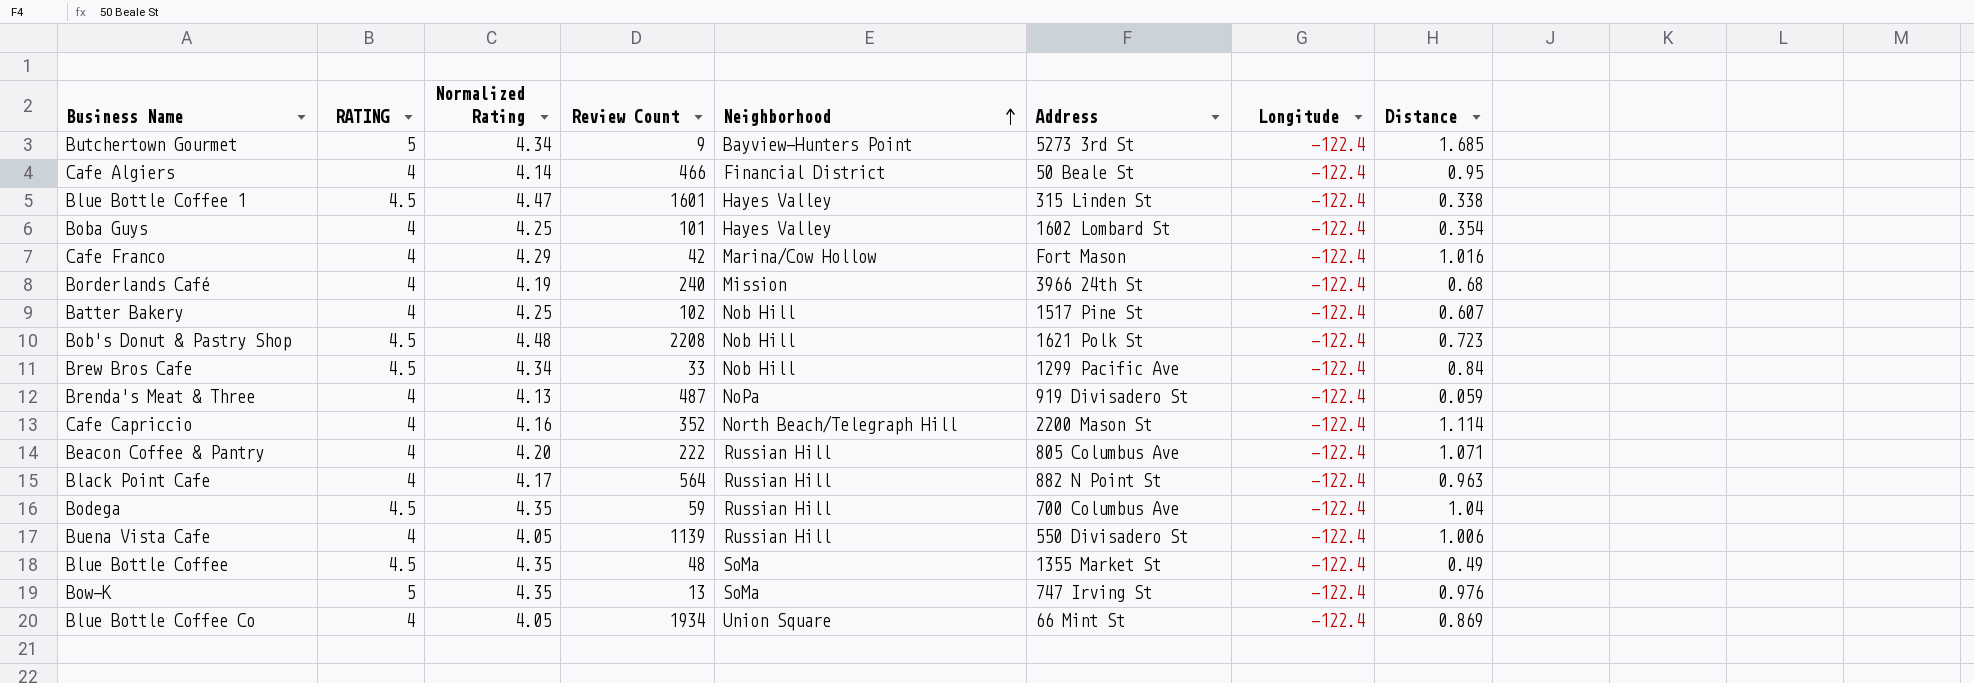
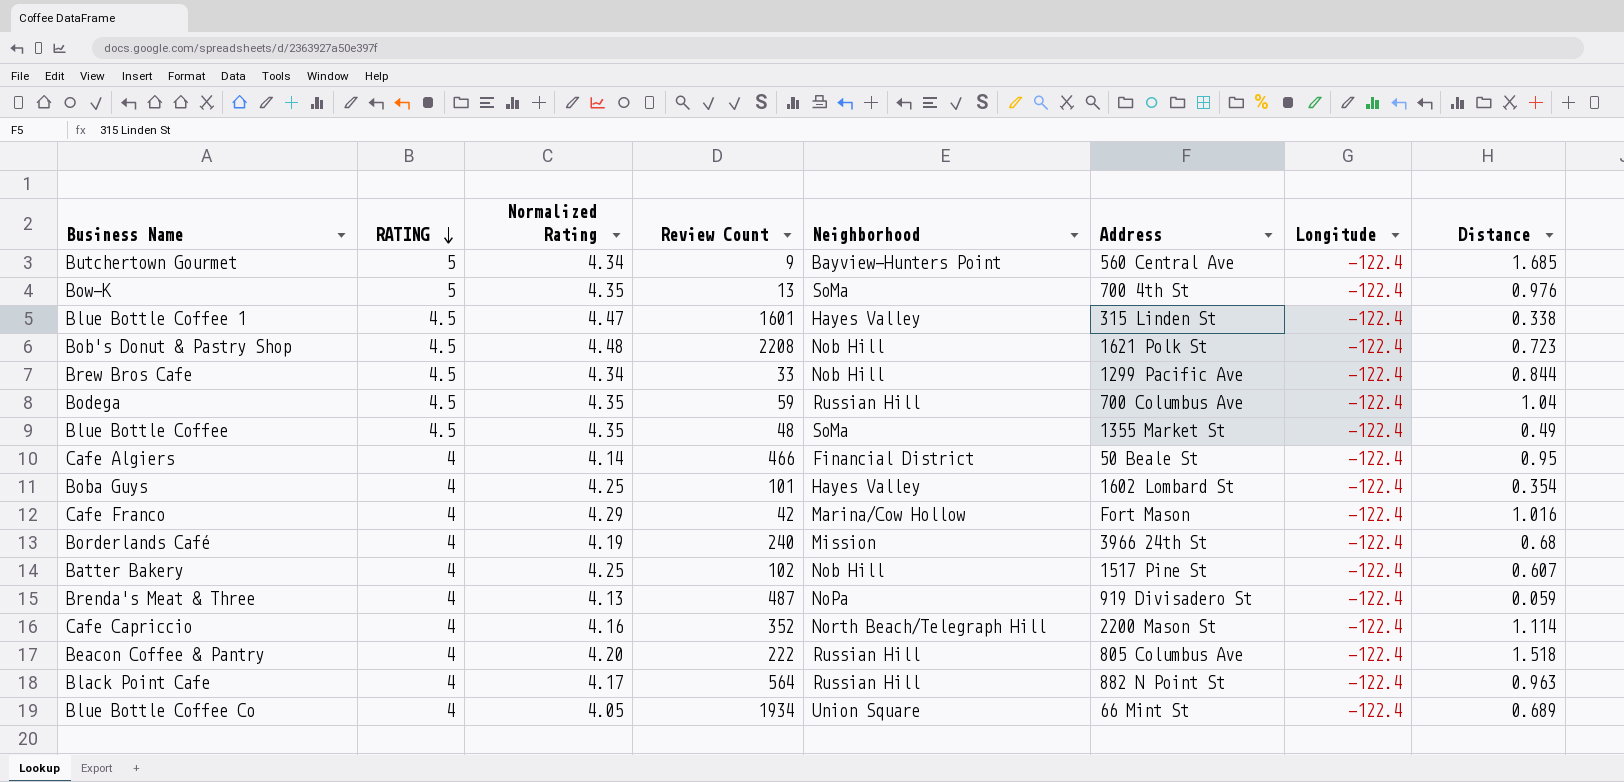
row order: Neighborhood ascending -> RATING descending
row Buena Vista Cafe: 4 | 4.05 | 1139 | Russian Hill | 550 Divisadero St | -122.4 | 1.006 -> none
Butchertown Gourmet | Address: 5273 3rd St -> 560 Central Ave
Bow-K | Address: 747 Irving St -> 700 4th St
Brew Bros Cafe | Distance: 0.84 -> 0.844
Beacon Coffee & Pantry | Distance: 1.071 -> 1.518
Blue Bottle Coffee Co | Distance: 0.869 -> 0.689

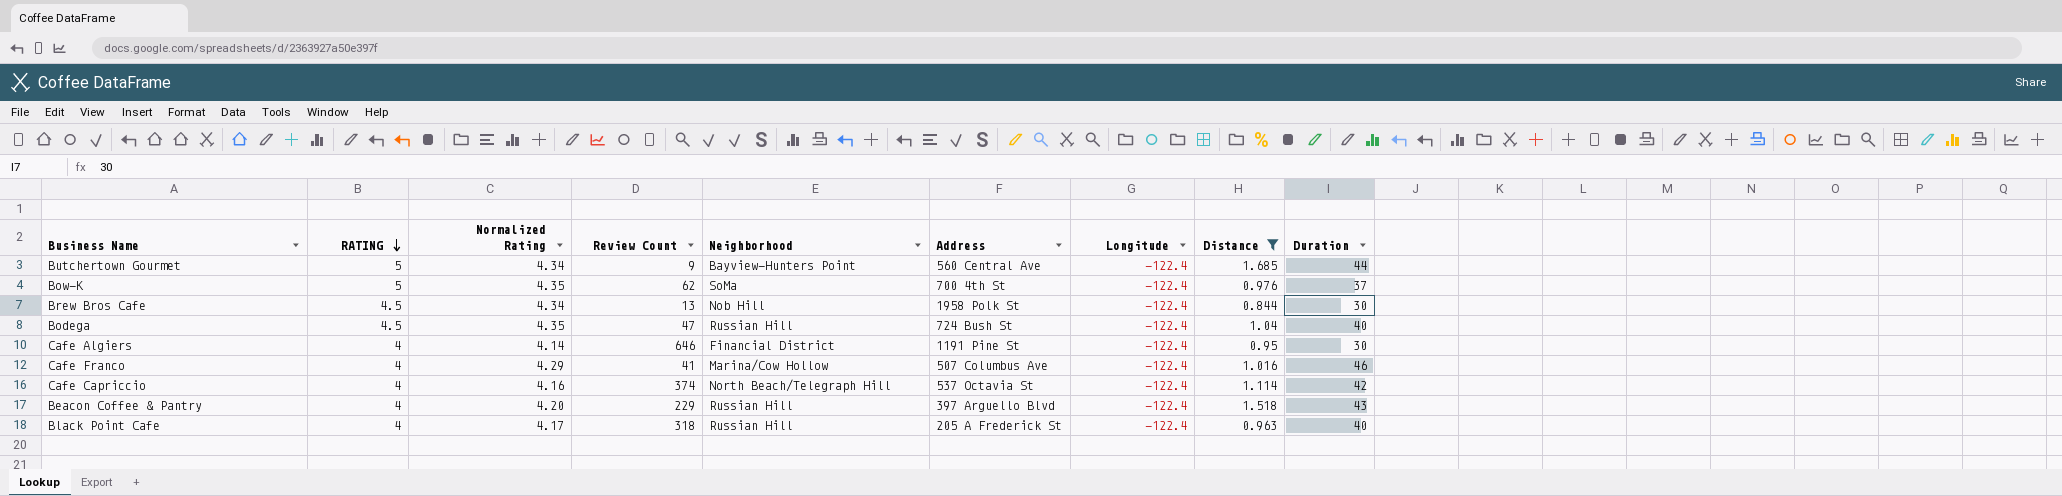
filter: none -> Distance >= 0.844
column Duration | position: none -> 9
Bow-K | Review Count: 13 -> 62
Brew Bros Cafe | Review Count: 33 -> 13
Brew Bros Cafe | Address: 1299 Pacific Ave -> 1958 Polk St
Bodega | Review Count: 59 -> 47
Bodega | Address: 700 Columbus Ave -> 724 Bush St
Cafe Algiers | Review Count: 466 -> 646
Cafe Algiers | Address: 50 Beale St -> 1191 Pine St
Cafe Franco | Review Count: 42 -> 41
Cafe Franco | Address: Fort Mason -> 507 Columbus Ave
Cafe Capriccio | Review Count: 352 -> 374
Cafe Capriccio | Address: 2200 Mason St -> 537 Octavia St
Beacon Coffee & Pantry | Review Count: 222 -> 229
Beacon Coffee & Pantry | Address: 805 Columbus Ave -> 397 Arguello Blvd
Black Point Cafe | Review Count: 564 -> 318
Black Point Cafe | Address: 882 N Point St -> 205 A Frederick St

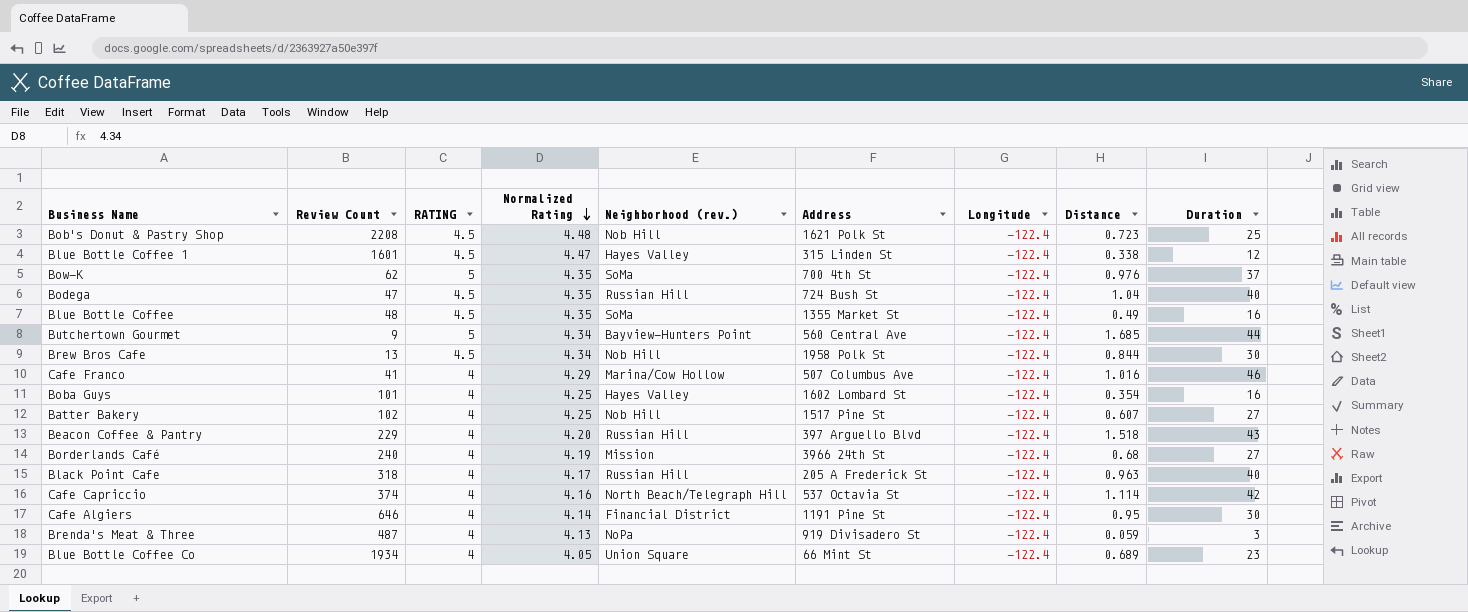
filter: Distance >= 0.844 -> none
row order: RATING descending -> Normalized Rating descending
column Review Count | position: 4 -> 2
column name: Neighborhood -> Neighborhood (rev.)

